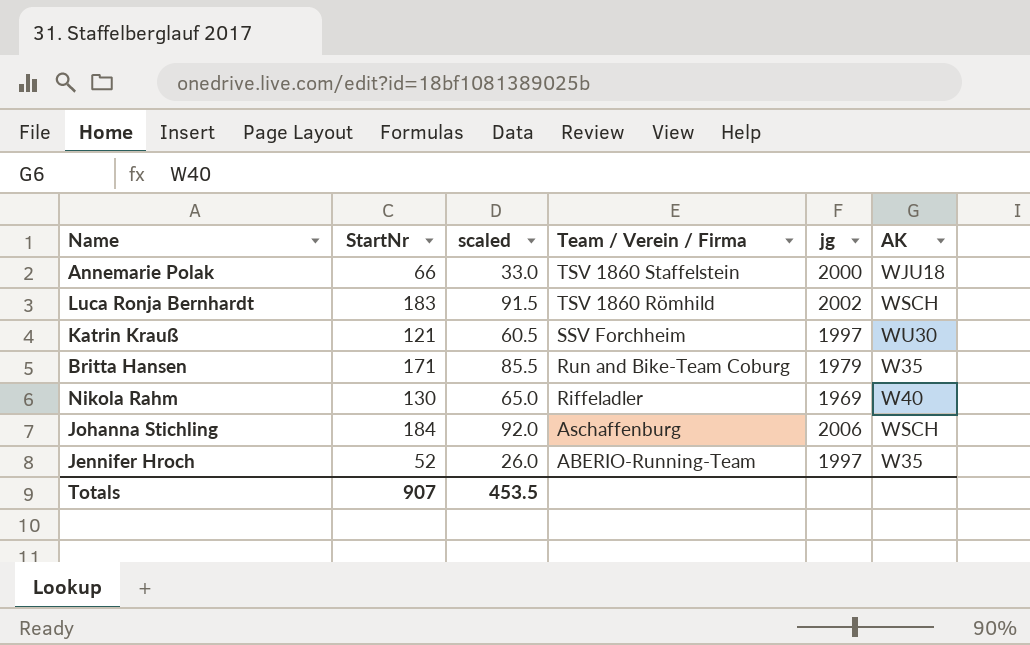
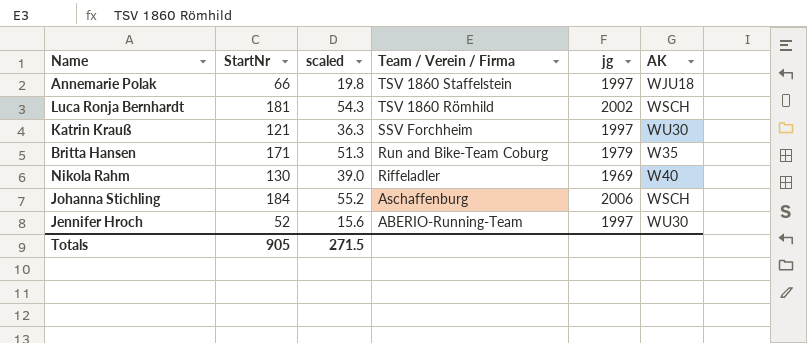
column scaled | formula: [StartNr] * 0.5 -> [StartNr] * 0.3
Annemarie Polak | jg: 2000 -> 1997
Luca Ronja Bernhardt | StartNr: 183 -> 181
Jennifer Hroch | AK: W35 -> WU30
Totals | StartNr: 907 -> 905
Totals | scaled: 453.5 -> 271.5

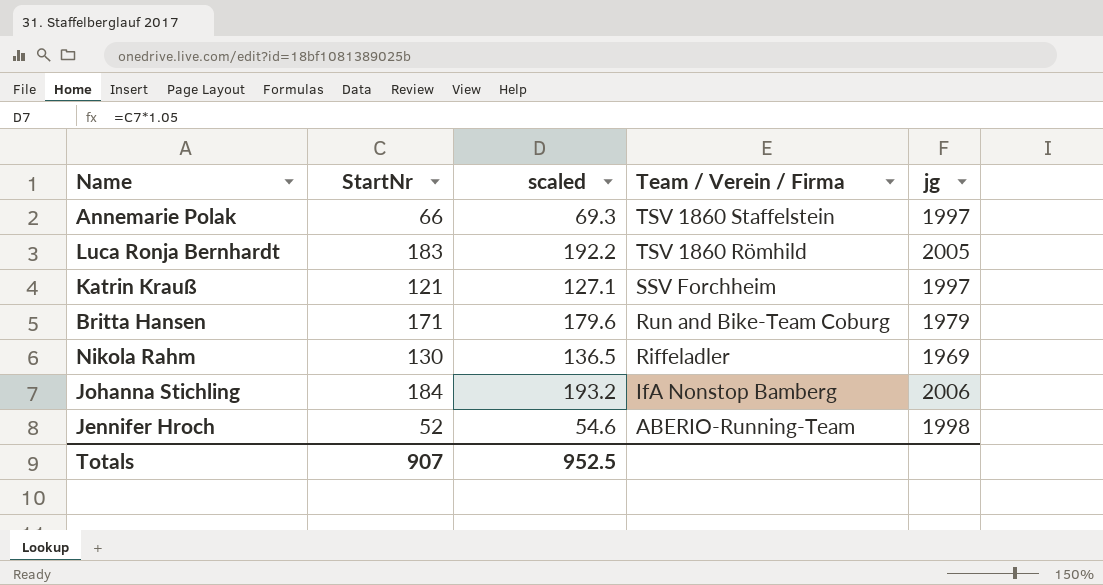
column AK | position: 6 -> none
column scaled | formula: [StartNr] * 0.3 -> [StartNr] * 1.05
Luca Ronja Bernhardt | StartNr: 181 -> 183
Luca Ronja Bernhardt | jg: 2002 -> 2005
Johanna Stichling | Team / Verein / Firma: Aschaffenburg -> IfA Nonstop Bamberg
Jennifer Hroch | jg: 1997 -> 1998
Totals | StartNr: 905 -> 907
Totals | scaled: 271.5 -> 952.5

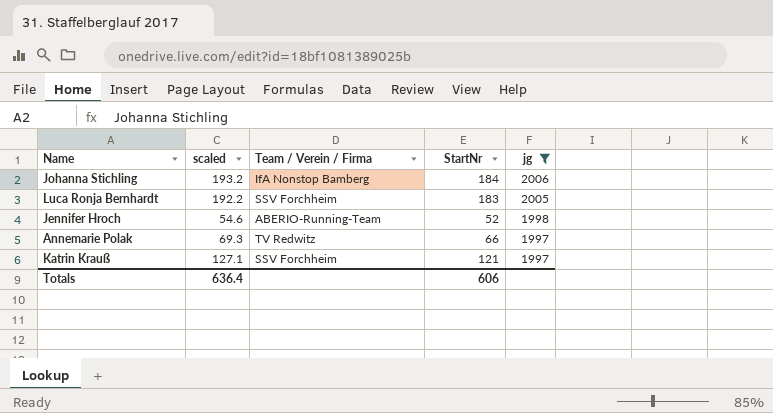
filter: none -> jg >= 1997
row order: Team / Verein / Firma descending -> jg descending
column StartNr | position: 2 -> 4
Luca Ronja Bernhardt | Team / Verein / Firma: TSV 1860 Römhild -> SSV Forchheim
Annemarie Polak | Team / Verein / Firma: TSV 1860 Staffelstein -> TV Redwitz
Totals | scaled: 952.5 -> 636.4
Totals | StartNr: 907 -> 606

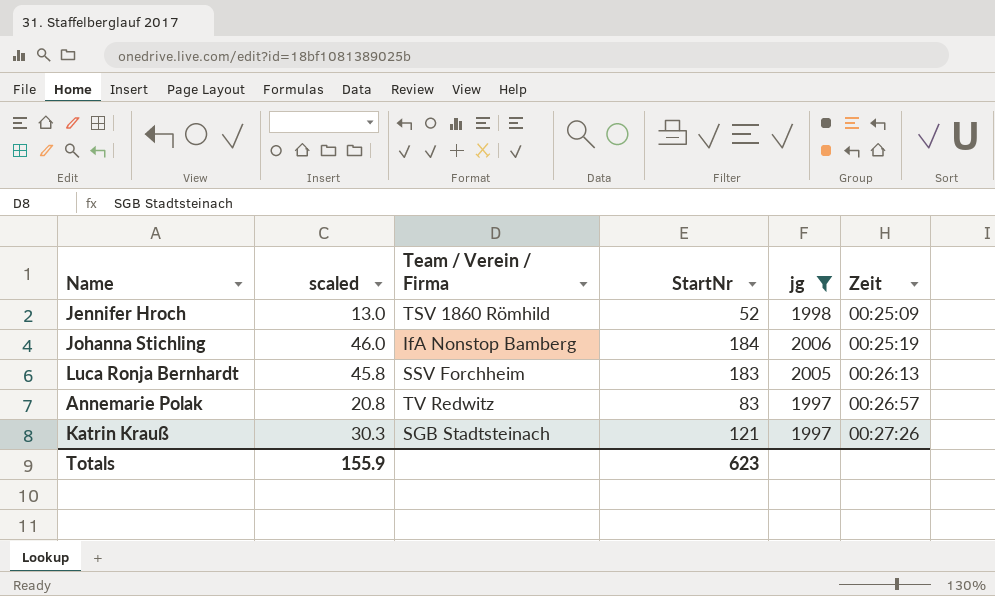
row order: jg descending -> Zeit ascending
column scaled | formula: [StartNr] * 1.05 -> [StartNr] * 0.25
column Zeit | position: none -> 6
Jennifer Hroch | Team / Verein / Firma: ABERIO-Running-Team -> TSV 1860 Römhild
Annemarie Polak | StartNr: 66 -> 83
Katrin Krauß | Team / Verein / Firma: SSV Forchheim -> SGB Stadtsteinach
Totals | scaled: 636.4 -> 155.9
Totals | StartNr: 606 -> 623

